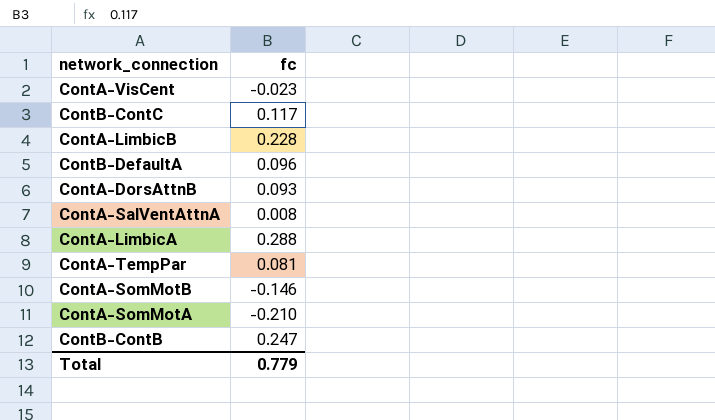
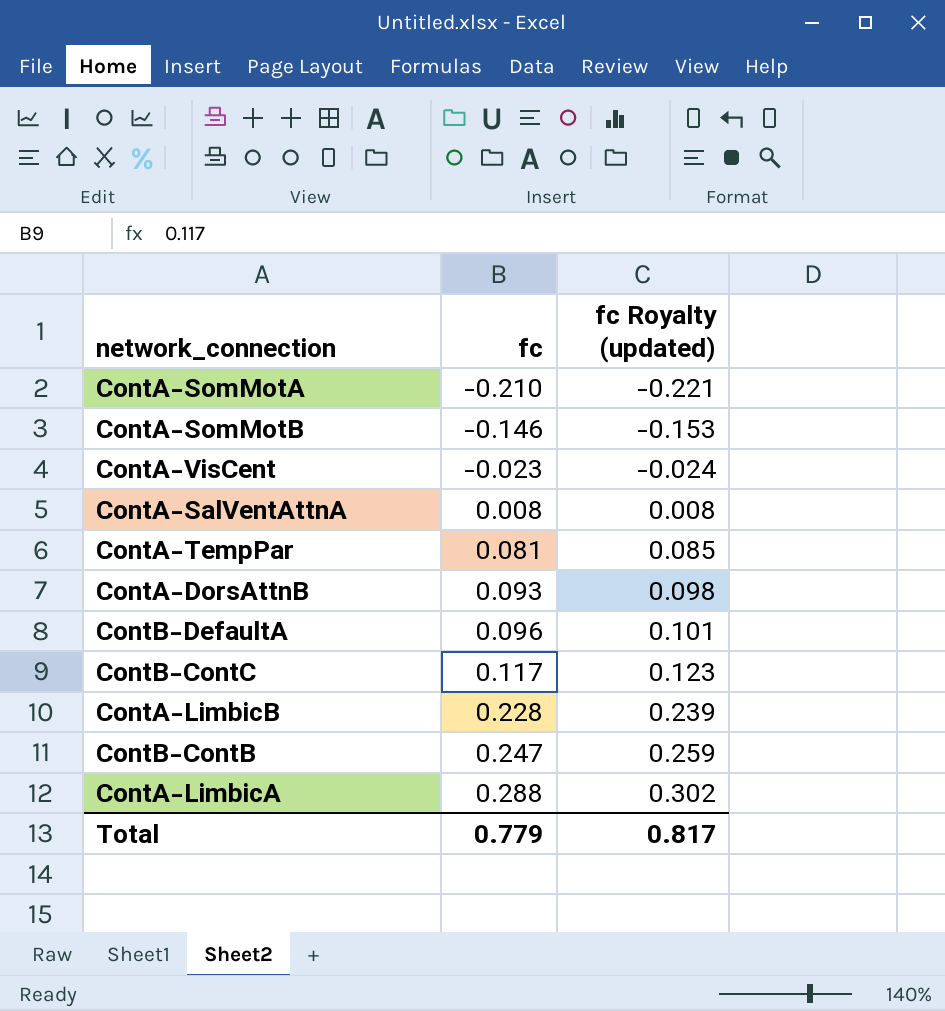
row order: none -> fc ascending
column fc Royalty (updated) | formula: none -> [fc] * 1.05

